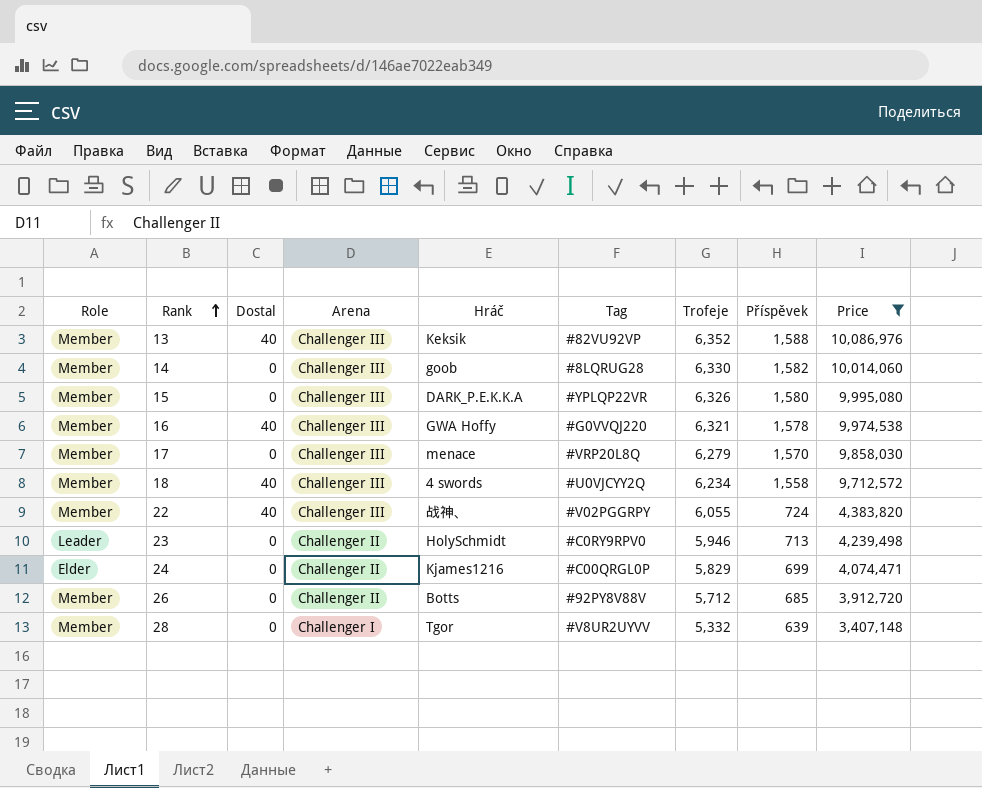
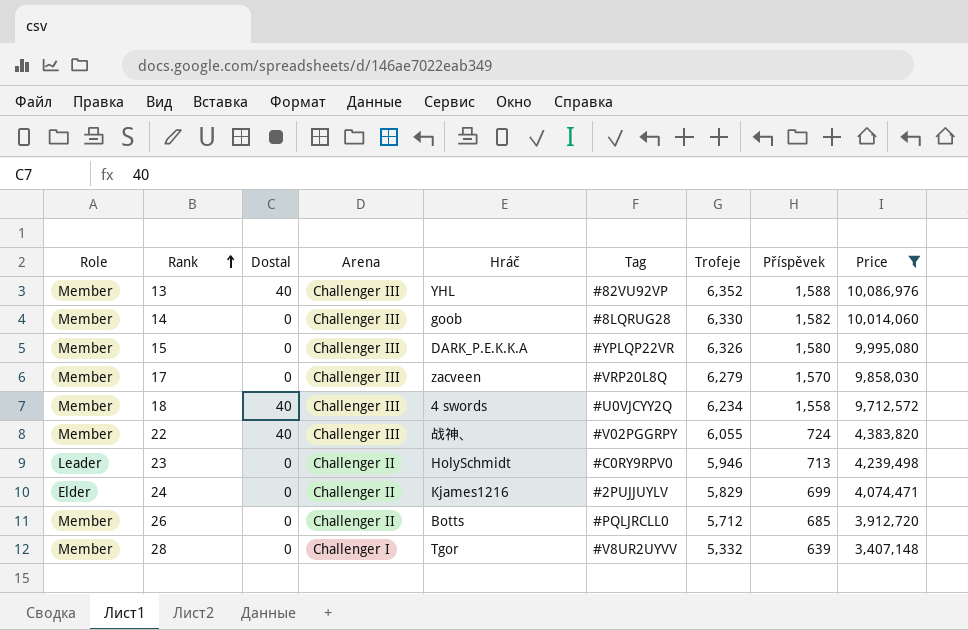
row 16: Member | 40 | Challenger III | GWA Hoffy | #G0VVQJ220 | 6,321 | 1,578 | 9,974,538 -> none
13 | Hráč: Keksik -> YHL
17 | Hráč: menace -> zacveen
24 | Tag: #C00QRGL0P -> #2PUJJUYLV
26 | Tag: #92PY8V88V -> #PQLJRCLL0

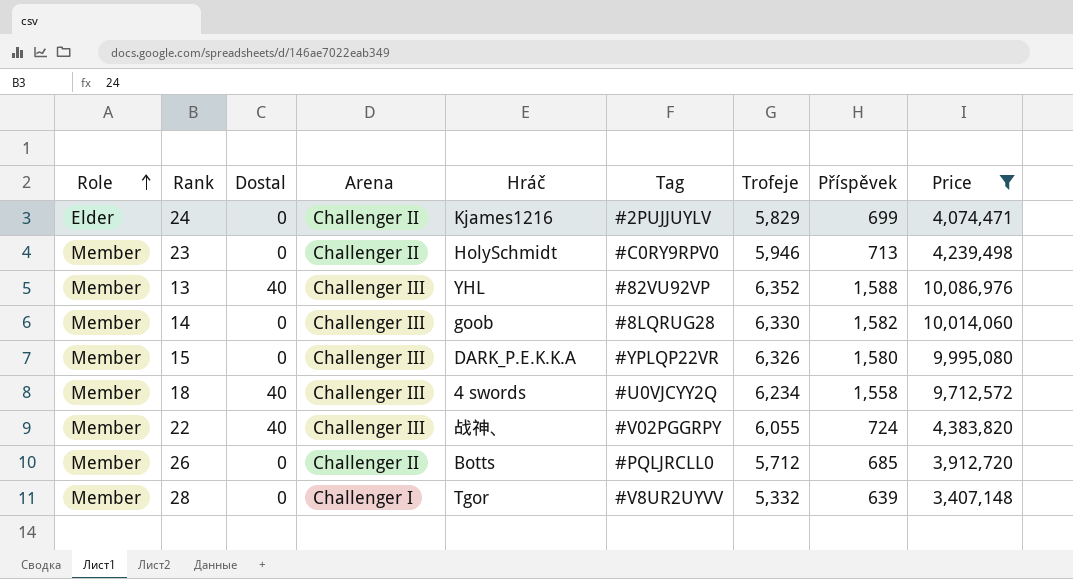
row order: Rank ascending -> Role ascending
row 17: Member | 0 | Challenger III | zacveen | #VRP20L8Q | 6,279 | 1,570 | 9,858,030 -> none
23 | Role: Leader -> Member

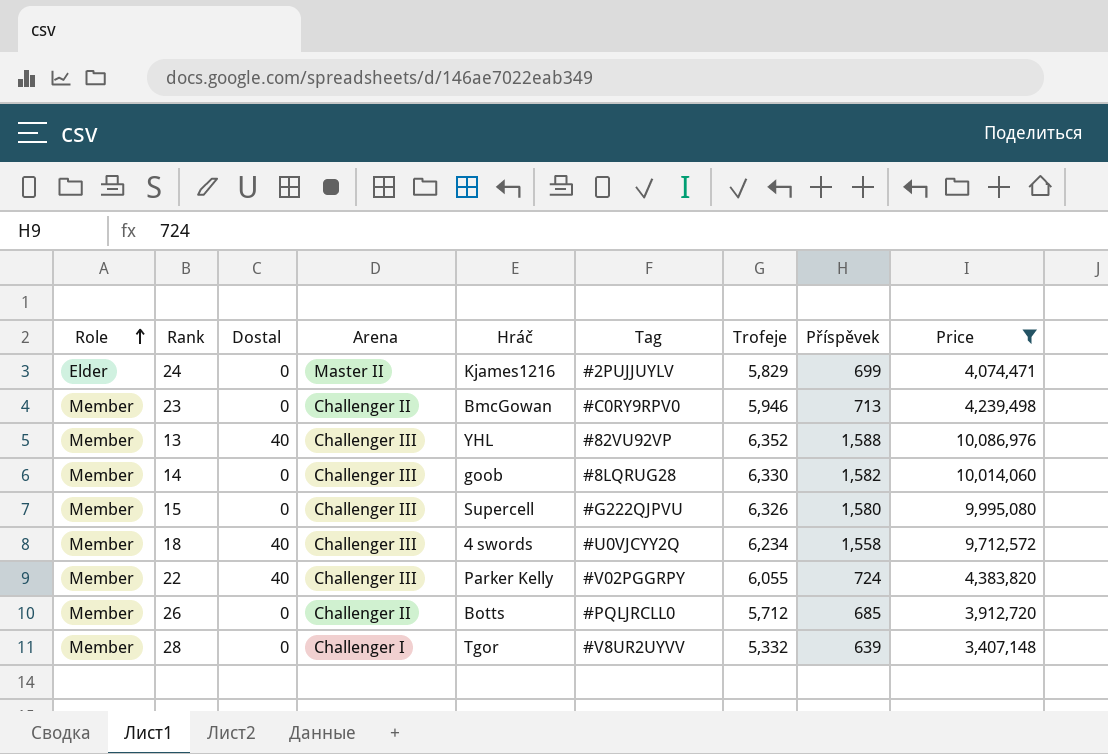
24 | Arena: Challenger II -> Master II
23 | Hráč: HolySchmidt -> BmcGowan
15 | Hráč: DARK_P.E.K.K.A -> Supercell
15 | Tag: #YPLQP22VR -> #G222QJPVU
22 | Hráč: 战神、 -> Parker Kelly

